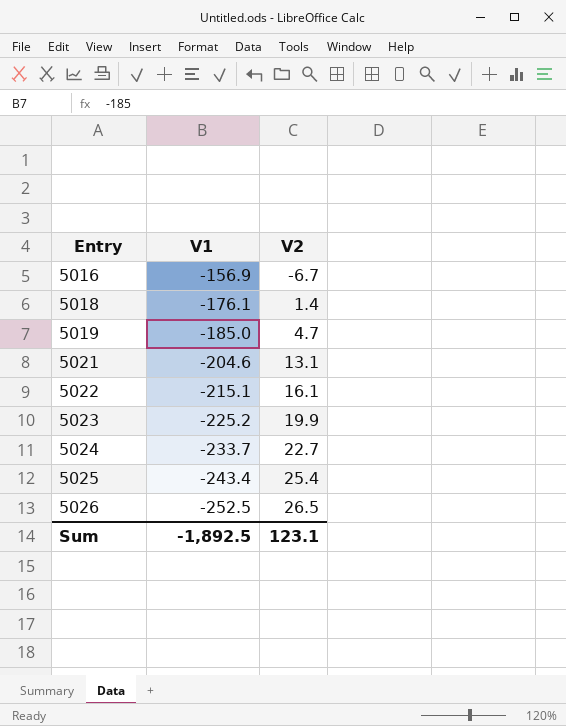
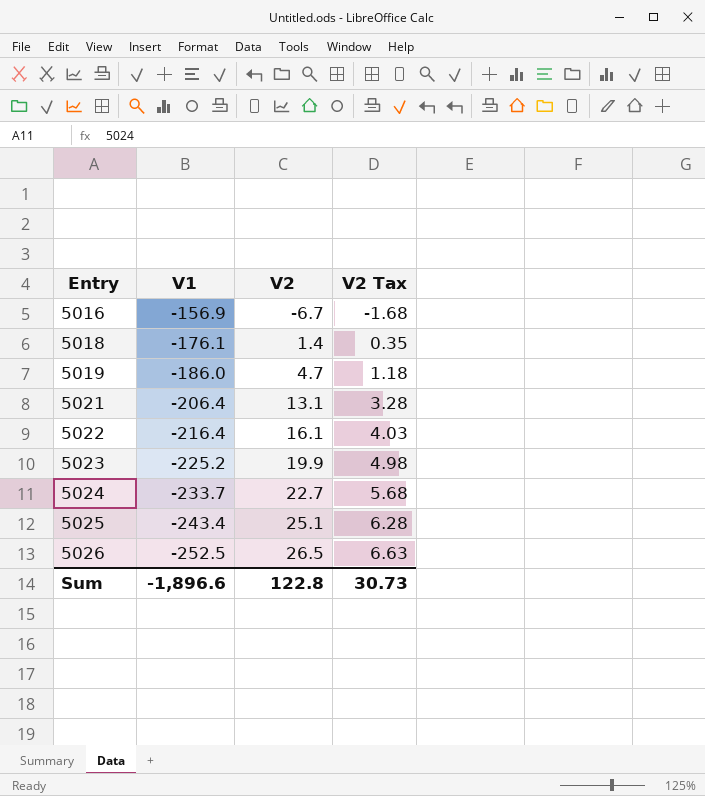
column V2 Tax | formula: none -> [V2] * 0.25
5019 | V1: -185.0 -> -186.0
5021 | V1: -204.6 -> -206.4
5022 | V1: -215.1 -> -216.4
5025 | V2: 25.4 -> 25.1
Sum | V1: -1,892.5 -> -1,896.6
Sum | V2: 123.1 -> 122.8

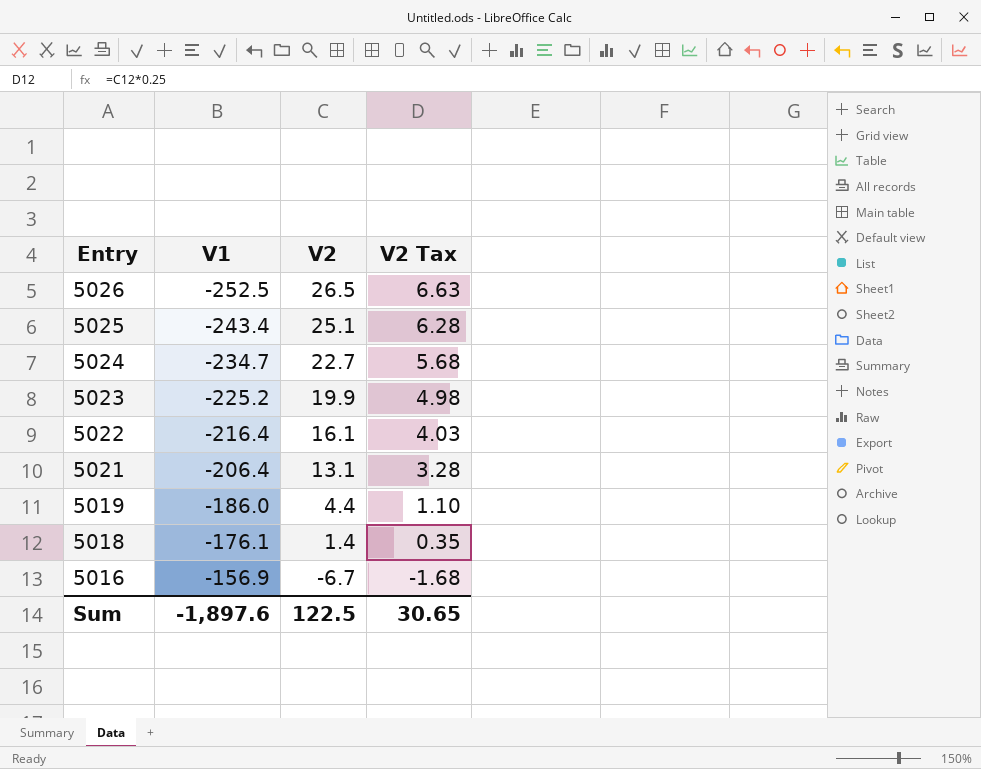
row order: Entry ascending -> Entry descending
5024 | V1: -233.7 -> -234.7
5019 | V2: 4.7 -> 4.4
5019 | V2 Tax: 1.18 -> 1.10
Sum | V1: -1,896.6 -> -1,897.6
Sum | V2: 122.8 -> 122.5
Sum | V2 Tax: 30.73 -> 30.65

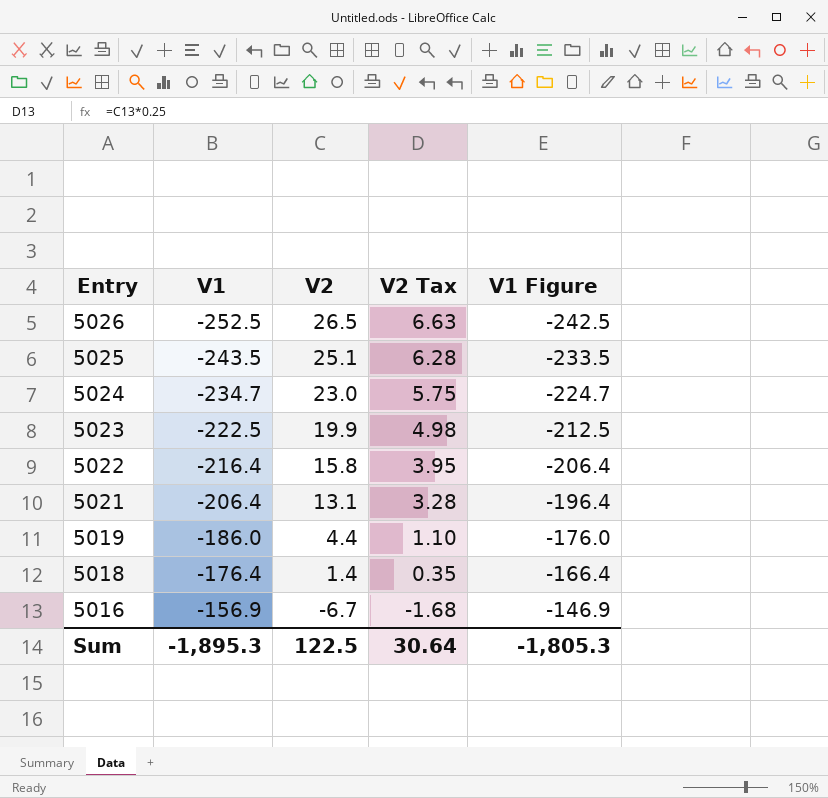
column V1 Figure | formula: none -> [V1] + 10
5025 | V1: -243.4 -> -243.5
5024 | V2: 22.7 -> 23.0
5024 | V2 Tax: 5.68 -> 5.75
5023 | V1: -225.2 -> -222.5
5022 | V2: 16.1 -> 15.8
5022 | V2 Tax: 4.03 -> 3.95
5018 | V1: -176.1 -> -176.4
Sum | V1: -1,897.6 -> -1,895.3
Sum | V2 Tax: 30.65 -> 30.64

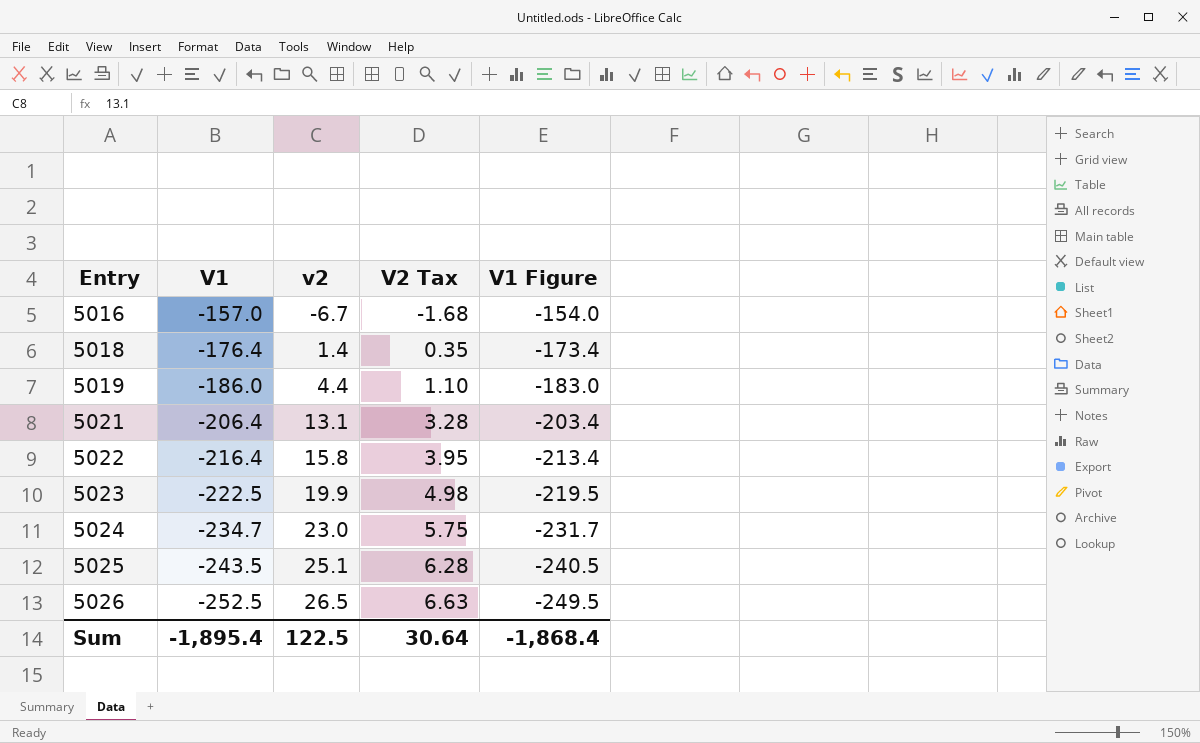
row order: Entry descending -> Entry ascending
column name: V2 -> v2
column V1 Figure | formula: [V1] + 10 -> [V1] + 3
5016 | V1: -156.9 -> -157.0
Sum | V1: -1,895.3 -> -1,895.4
Sum | V1 Figure: -1,805.3 -> -1,868.4

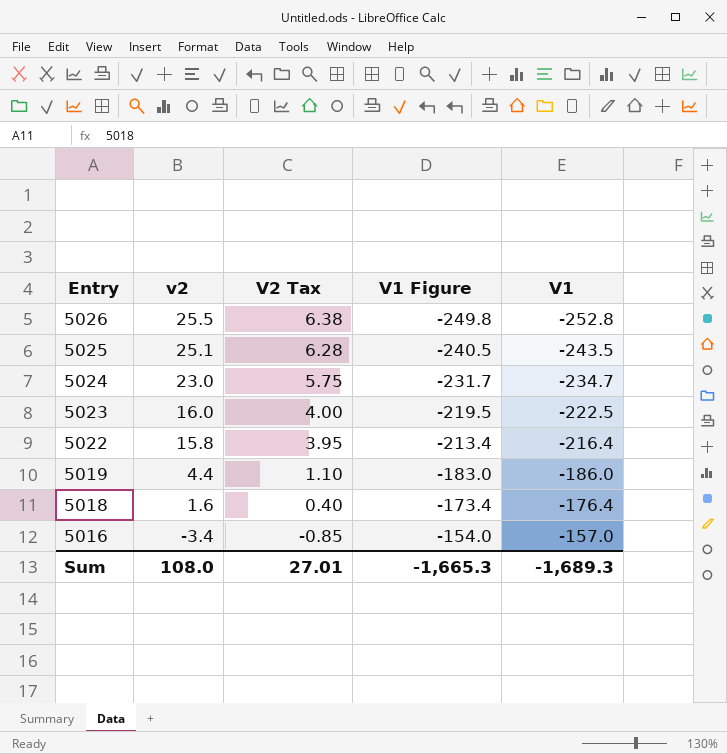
row order: Entry ascending -> Entry descending
column V1 | position: 2 -> 5
row 5021: -206.4 | 13.1 | 3.28 | -203.4 -> none
5026 | v2: 26.5 -> 25.5
5026 | V2 Tax: 6.63 -> 6.38
5026 | V1 Figure: -249.5 -> -249.8
5026 | V1: -252.5 -> -252.8
5023 | v2: 19.9 -> 16.0
5023 | V2 Tax: 4.98 -> 4.00
5018 | v2: 1.4 -> 1.6
5018 | V2 Tax: 0.35 -> 0.40
5016 | v2: -6.7 -> -3.4
5016 | V2 Tax: -1.68 -> -0.85
Sum | v2: 122.5 -> 108.0
Sum | V2 Tax: 30.64 -> 27.01
Sum | V1 Figure: -1,868.4 -> -1,665.3
Sum | V1: -1,895.4 -> -1,689.3

